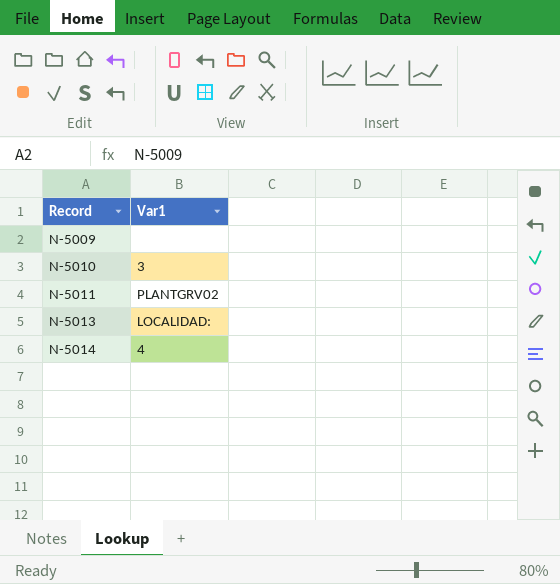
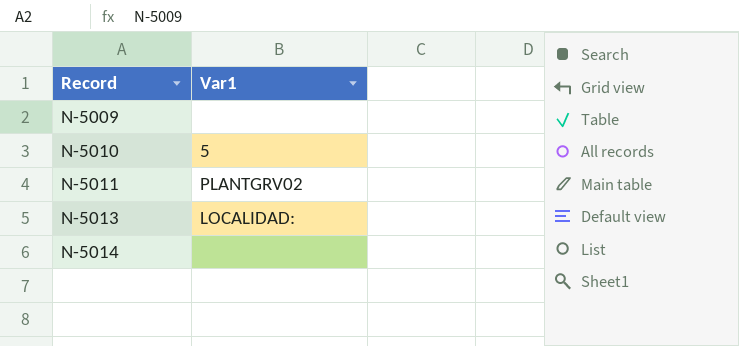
N-5010 | Var1: 3 -> 5
N-5014 | Var1: 4 -> none

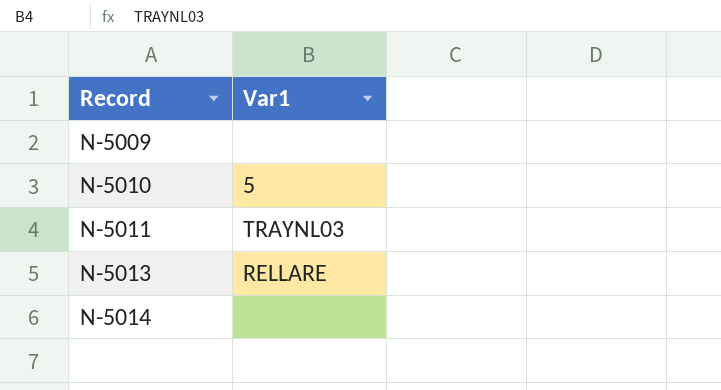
N-5011 | Var1: PLANTGRV02 -> TRAYNL03
N-5013 | Var1: LOCALIDAD: -> RELLARE

